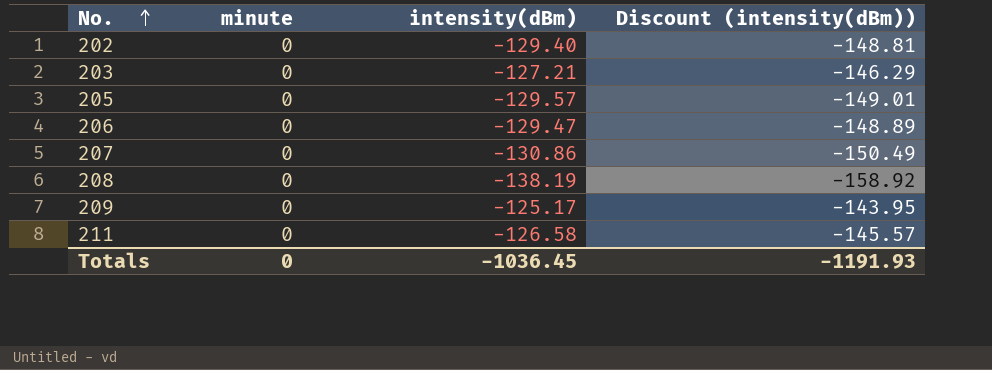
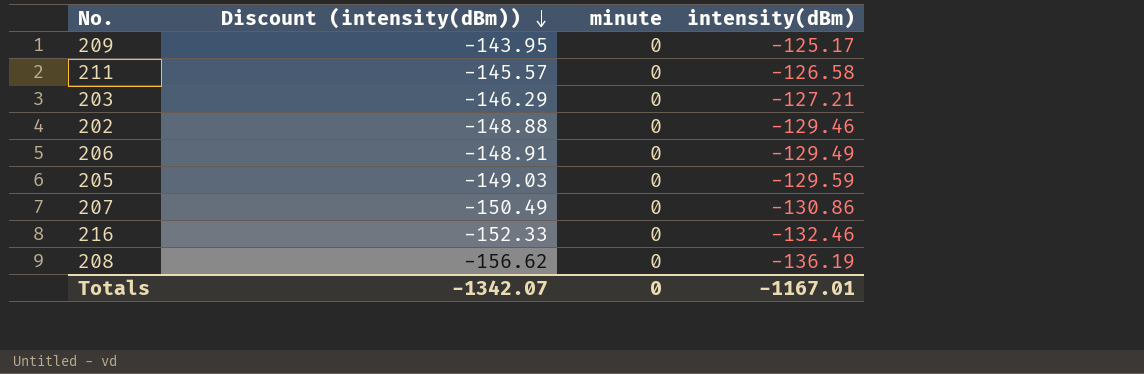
row order: No. ascending -> Discount (intensity(dBm)) descending
column Discount (intensity(dBm)) | position: 4 -> 2
202 | Discount (intensity(dBm)): -148.81 -> -148.88
202 | intensity(dBm): -129.40 -> -129.46
206 | Discount (intensity(dBm)): -148.89 -> -148.91
206 | intensity(dBm): -129.47 -> -129.49
205 | Discount (intensity(dBm)): -149.01 -> -149.03
205 | intensity(dBm): -129.57 -> -129.59
row 216: none -> -152.33 | 0 | -132.46
208 | Discount (intensity(dBm)): -158.92 -> -156.62
208 | intensity(dBm): -138.19 -> -136.19
Totals | Discount (intensity(dBm)): -1191.93 -> -1342.07
Totals | intensity(dBm): -1036.45 -> -1167.01

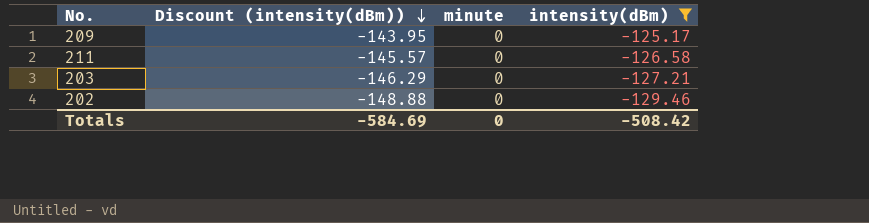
filter: none -> intensity(dBm) >= -129.46
Totals | Discount (intensity(dBm)): -1342.07 -> -584.69
Totals | intensity(dBm): -1167.01 -> -508.42

